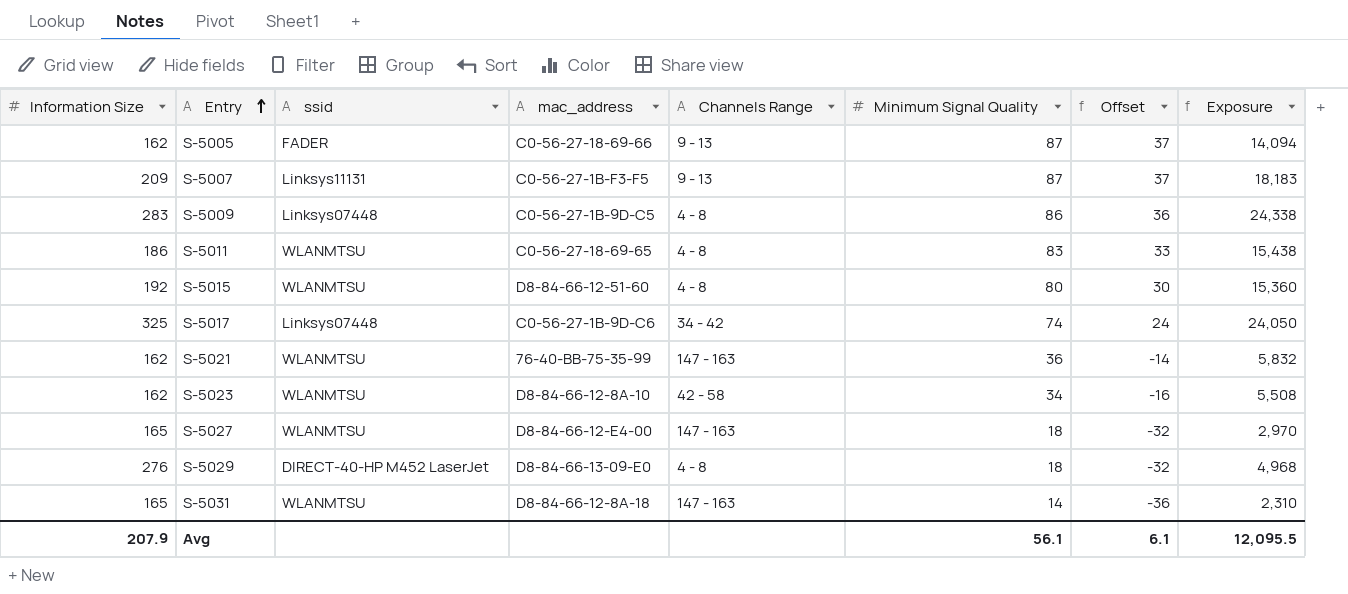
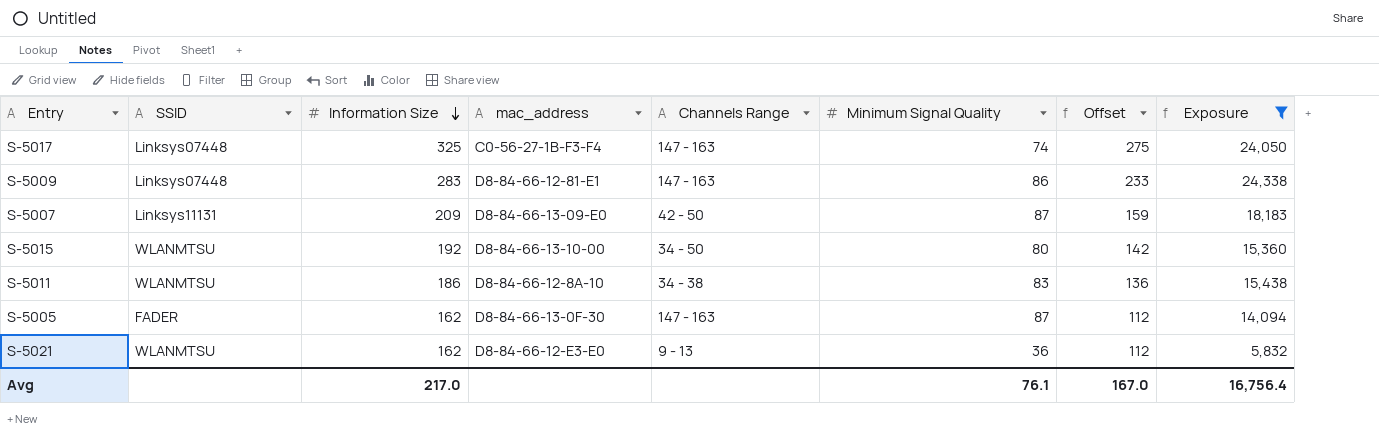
filter: none -> Exposure >= 5,832
row order: Entry ascending -> Information Size descending
column name: ssid -> SSID
column Information Size | position: 1 -> 3
column Offset | formula: [Minimum Signal Quality] - 50 -> [Information Size] - 50
S-5017 | mac_address: C0-56-27-1B-9D-C6 -> C0-56-27-1B-F3-F4
S-5017 | Channels Range: 34 - 42 -> 147 - 163
S-5009 | mac_address: C0-56-27-1B-9D-C5 -> D8-84-66-12-81-E1
S-5009 | Channels Range: 4 - 8 -> 147 - 163
S-5007 | mac_address: C0-56-27-1B-F3-F5 -> D8-84-66-13-09-E0
S-5007 | Channels Range: 9 - 13 -> 42 - 50
S-5015 | mac_address: D8-84-66-12-51-60 -> D8-84-66-13-10-00
S-5015 | Channels Range: 4 - 8 -> 34 - 50
S-5011 | mac_address: C0-56-27-18-69-65 -> D8-84-66-12-8A-10
S-5011 | Channels Range: 4 - 8 -> 34 - 38
S-5005 | mac_address: C0-56-27-18-69-66 -> D8-84-66-13-0F-30
S-5005 | Channels Range: 9 - 13 -> 147 - 163
S-5021 | mac_address: 76-40-BB-75-35-99 -> D8-84-66-12-E3-E0
S-5021 | Channels Range: 147 - 163 -> 9 - 13
Avg | Information Size: 207.9 -> 217.0
Avg | Minimum Signal Quality: 56.1 -> 76.1
Avg | Offset: 6.1 -> 167.0
Avg | Exposure: 12,095.5 -> 16,756.4

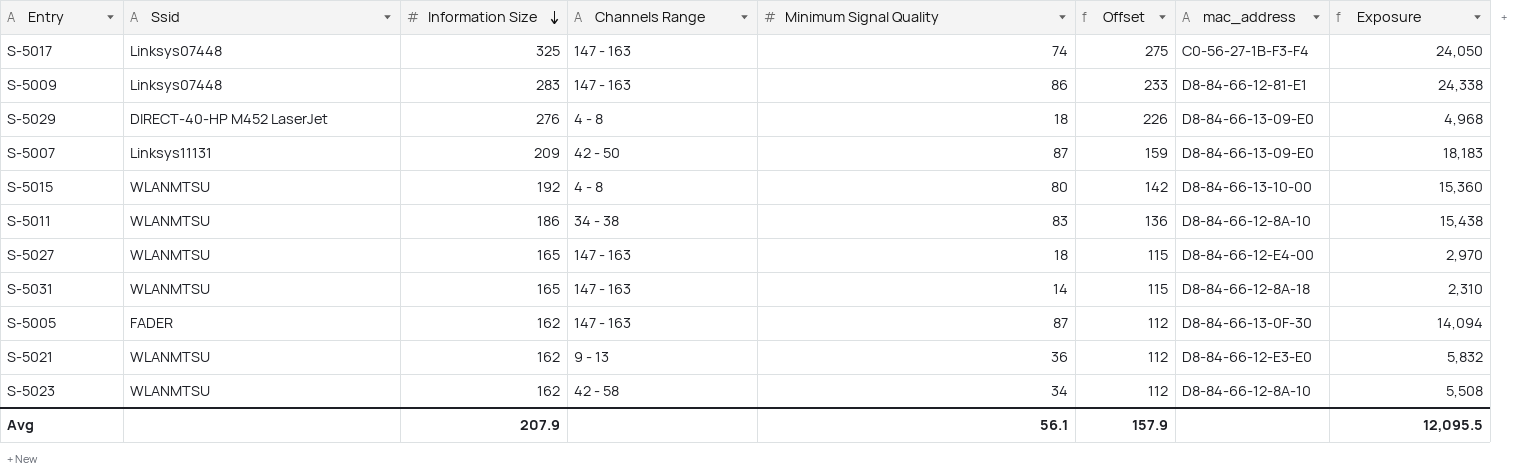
filter: Exposure >= 5,832 -> none
column name: SSID -> Ssid
column mac_address | position: 4 -> 7
S-5015 | Channels Range: 34 - 50 -> 4 - 8
Avg | Information Size: 217.0 -> 207.9
Avg | Minimum Signal Quality: 76.1 -> 56.1
Avg | Offset: 167.0 -> 157.9
Avg | Exposure: 16,756.4 -> 12,095.5

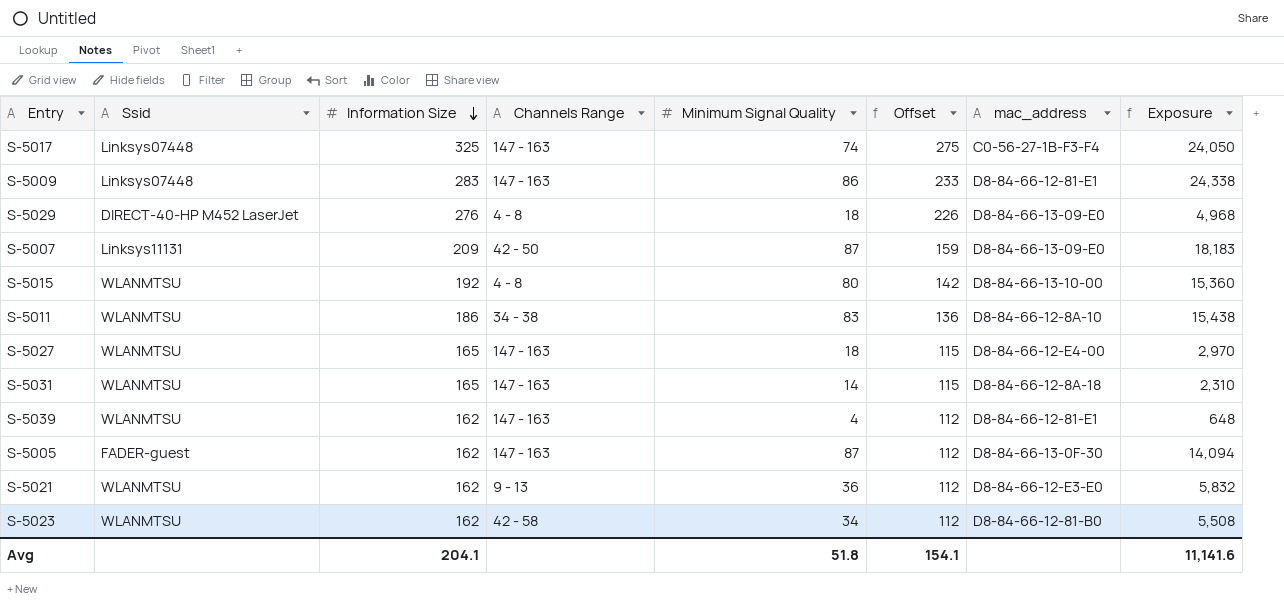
row S-5039: none -> WLANMTSU | 162 | 147 - 163 | 4 | 112 | D8-84-66-12-81-E1 | 648
S-5005 | Ssid: FADER -> FADER-guest
S-5023 | mac_address: D8-84-66-12-8A-10 -> D8-84-66-12-81-B0
Avg | Information Size: 207.9 -> 204.1
Avg | Minimum Signal Quality: 56.1 -> 51.8
Avg | Offset: 157.9 -> 154.1
Avg | Exposure: 12,095.5 -> 11,141.6

